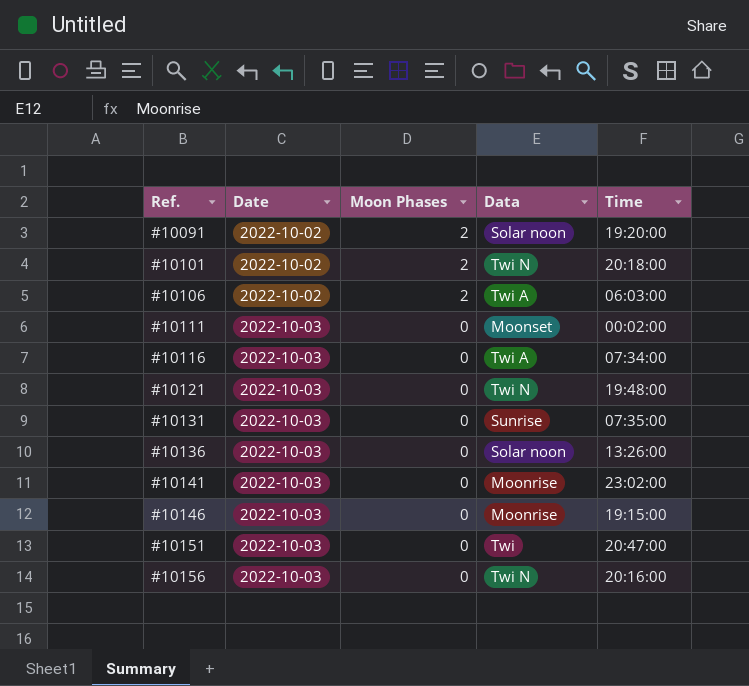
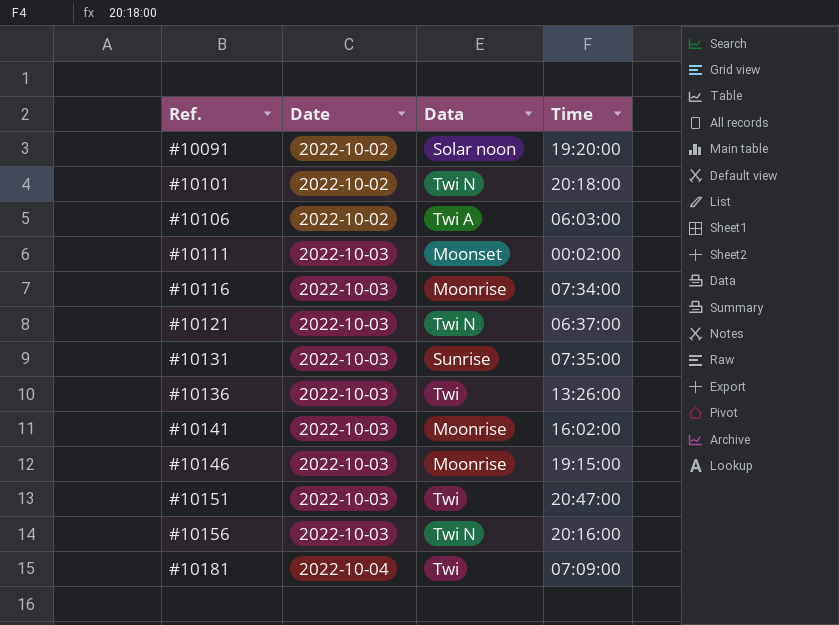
column Moon Phases | position: 3 -> none
#10116 | Data: Twi A -> Moonrise
#10121 | Time: 19:48:00 -> 06:37:00
#10136 | Data: Solar noon -> Twi
#10141 | Time: 23:02:00 -> 16:02:00
row #10181: none -> 2022-10-04 | Twi | 07:09:00

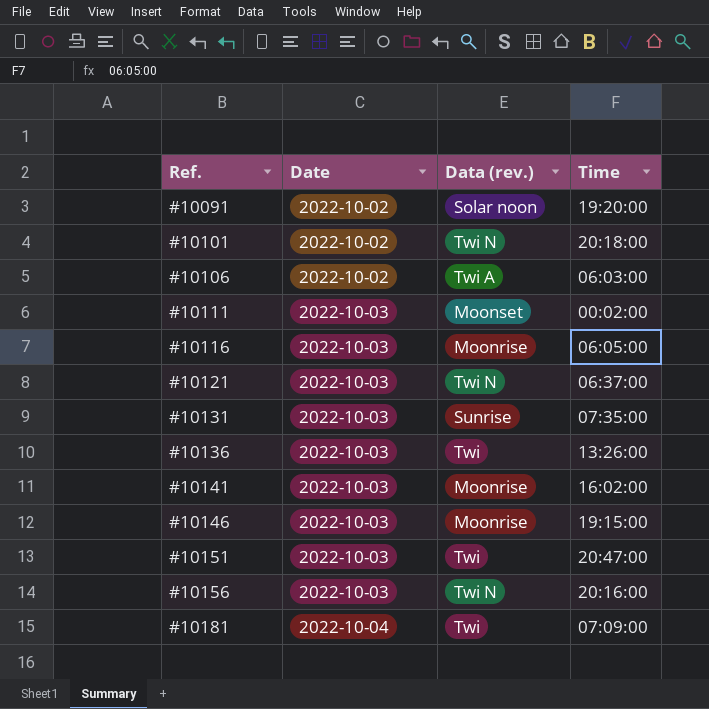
column name: Data -> Data (rev.)
#10116 | Time: 07:34:00 -> 06:05:00

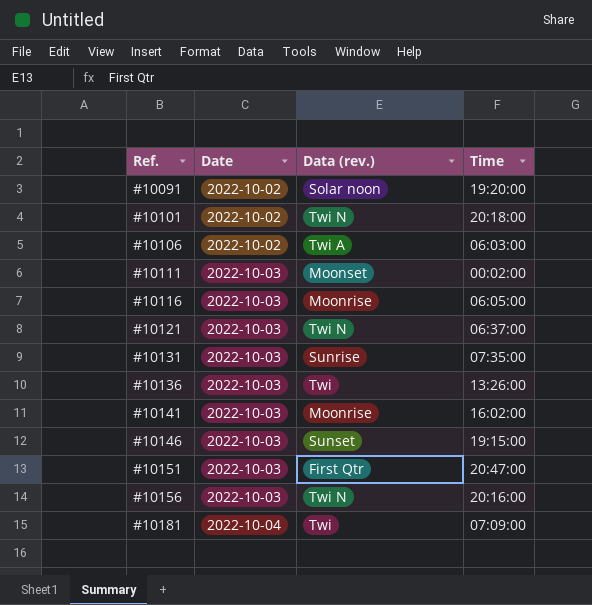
#10146 | Data (rev.): Moonrise -> Sunset
#10151 | Data (rev.): Twi -> First Qtr

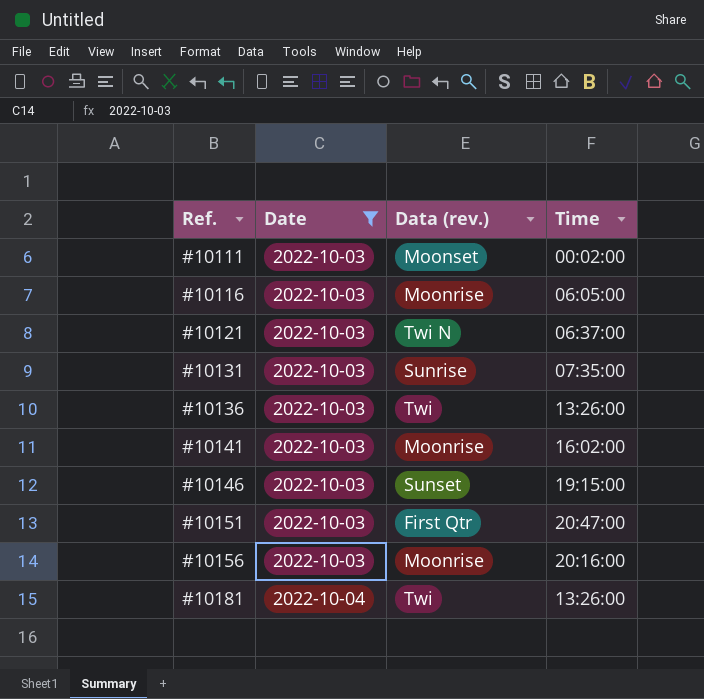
filter: none -> Date != 2022-10-02
#10156 | Data (rev.): Twi N -> Moonrise
#10181 | Time: 07:09:00 -> 13:26:00

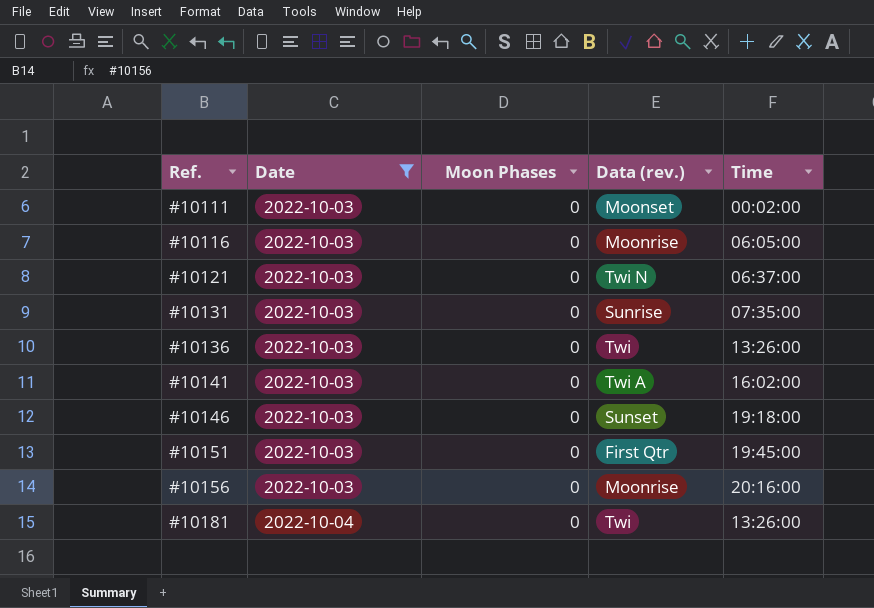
column Moon Phases | position: none -> 3
#10141 | Data (rev.): Moonrise -> Twi A
#10146 | Time: 19:15:00 -> 19:18:00
#10151 | Time: 20:47:00 -> 19:45:00

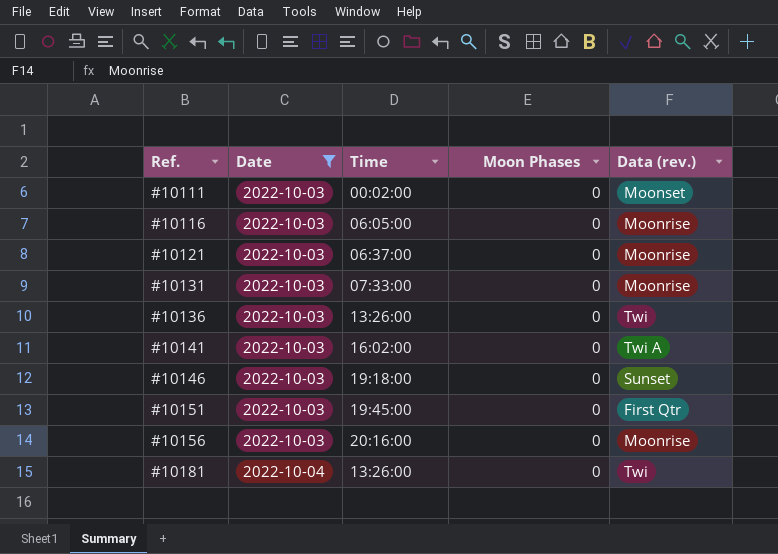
column Time | position: 5 -> 3
#10121 | Data (rev.): Twi N -> Moonrise
#10131 | Time: 07:35:00 -> 07:33:00
#10131 | Data (rev.): Sunrise -> Moonrise

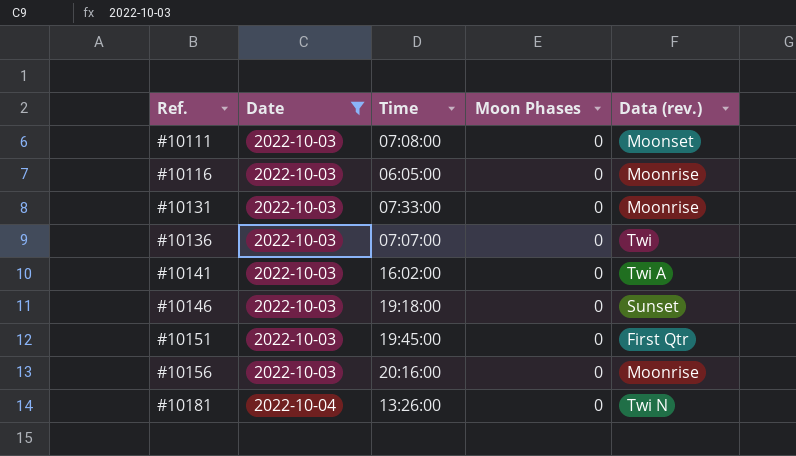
row #10121: 2022-10-03 | 06:37:00 | 0 | Moonrise -> none
#10111 | Time: 00:02:00 -> 07:08:00
#10136 | Time: 13:26:00 -> 07:07:00
#10181 | Data (rev.): Twi -> Twi N

